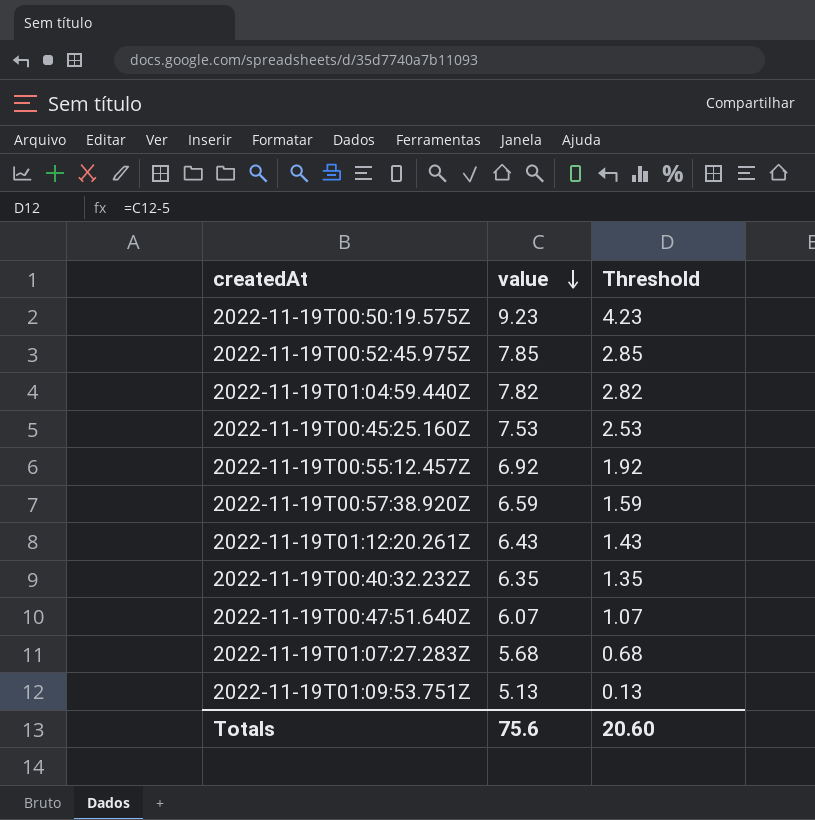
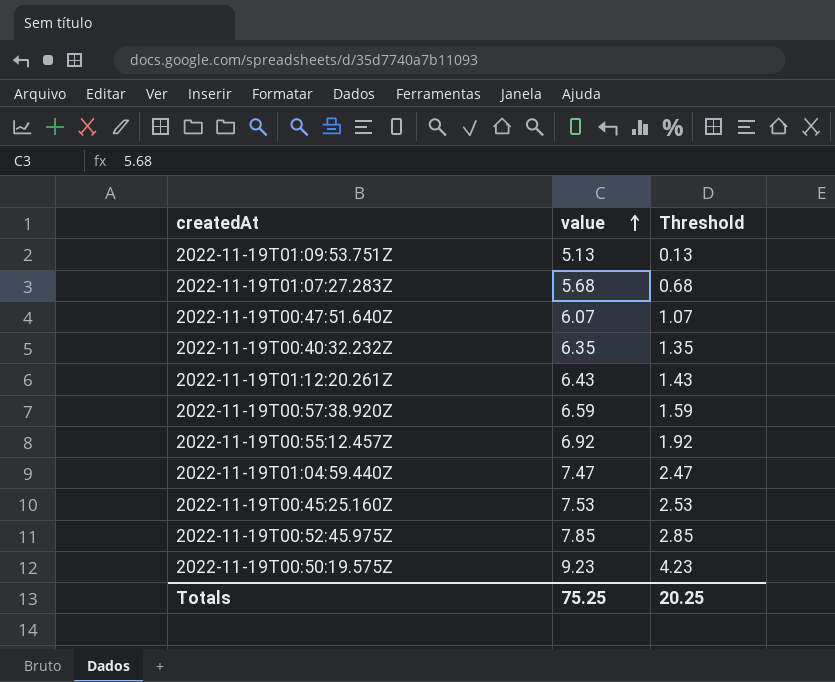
row order: value descending -> value ascending
2022-11-19T01:04:59.440Z | value: 7.82 -> 7.47
2022-11-19T01:04:59.440Z | Threshold: 2.82 -> 2.47
Totals | value: 75.6 -> 75.25
Totals | Threshold: 20.60 -> 20.25

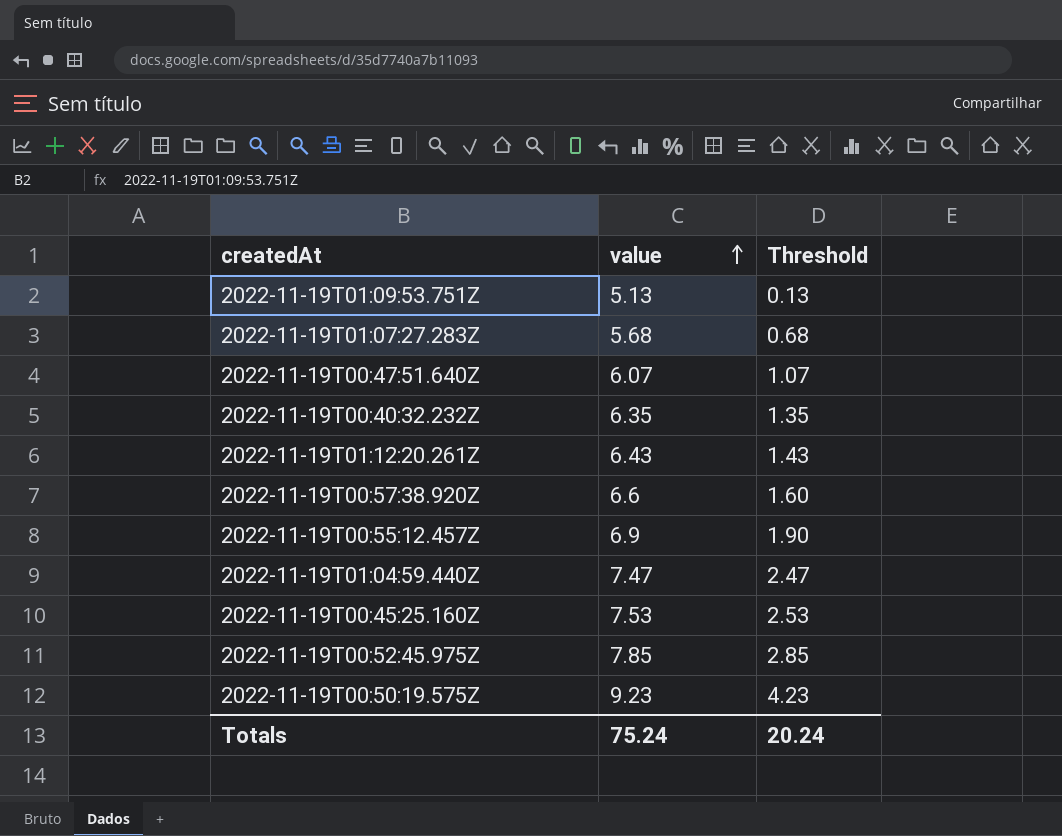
2022-11-19T00:57:38.920Z | value: 6.59 -> 6.6
2022-11-19T00:57:38.920Z | Threshold: 1.59 -> 1.60
2022-11-19T00:55:12.457Z | value: 6.92 -> 6.9
2022-11-19T00:55:12.457Z | Threshold: 1.92 -> 1.90
Totals | value: 75.25 -> 75.24
Totals | Threshold: 20.25 -> 20.24

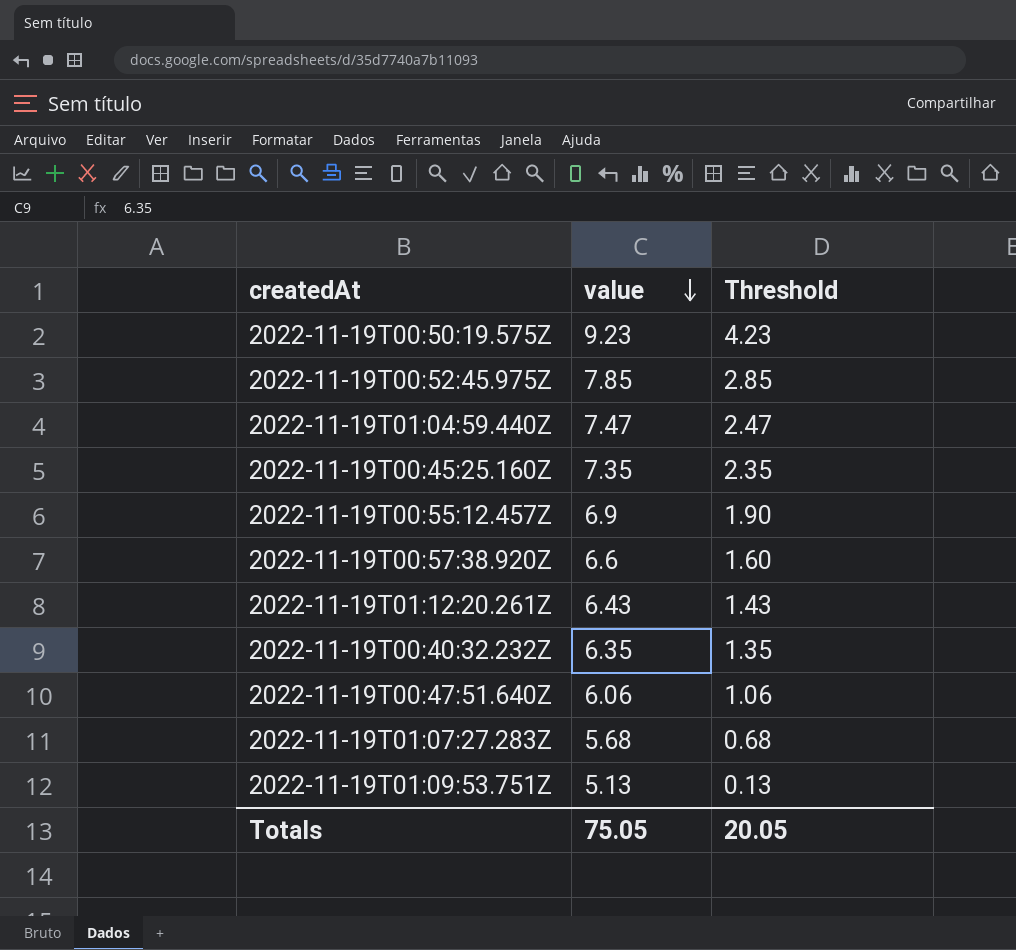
row order: value ascending -> value descending
2022-11-19T00:45:25.160Z | value: 7.53 -> 7.35
2022-11-19T00:45:25.160Z | Threshold: 2.53 -> 2.35
2022-11-19T00:47:51.640Z | value: 6.07 -> 6.06
2022-11-19T00:47:51.640Z | Threshold: 1.07 -> 1.06
Totals | value: 75.24 -> 75.05
Totals | Threshold: 20.24 -> 20.05

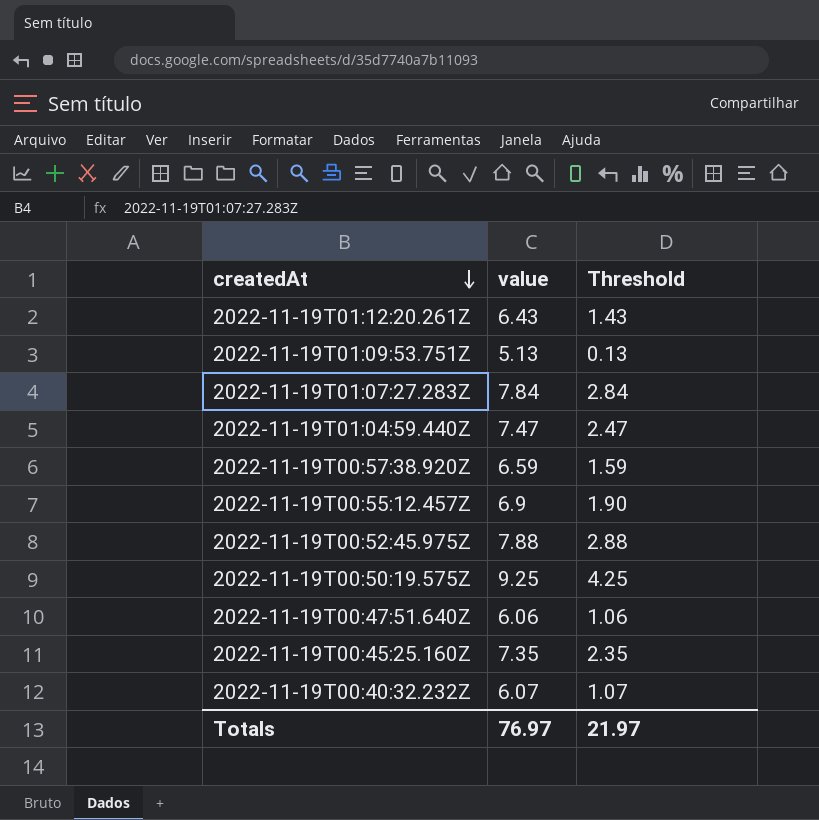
row order: value descending -> createdAt descending
2022-11-19T01:07:27.283Z | value: 5.68 -> 7.84
2022-11-19T01:07:27.283Z | Threshold: 0.68 -> 2.84
2022-11-19T00:57:38.920Z | value: 6.6 -> 6.59
2022-11-19T00:57:38.920Z | Threshold: 1.60 -> 1.59
2022-11-19T00:52:45.975Z | value: 7.85 -> 7.88
2022-11-19T00:52:45.975Z | Threshold: 2.85 -> 2.88
2022-11-19T00:50:19.575Z | value: 9.23 -> 9.25
2022-11-19T00:50:19.575Z | Threshold: 4.23 -> 4.25
2022-11-19T00:40:32.232Z | value: 6.35 -> 6.07
2022-11-19T00:40:32.232Z | Threshold: 1.35 -> 1.07
Totals | value: 75.05 -> 76.97
Totals | Threshold: 20.05 -> 21.97

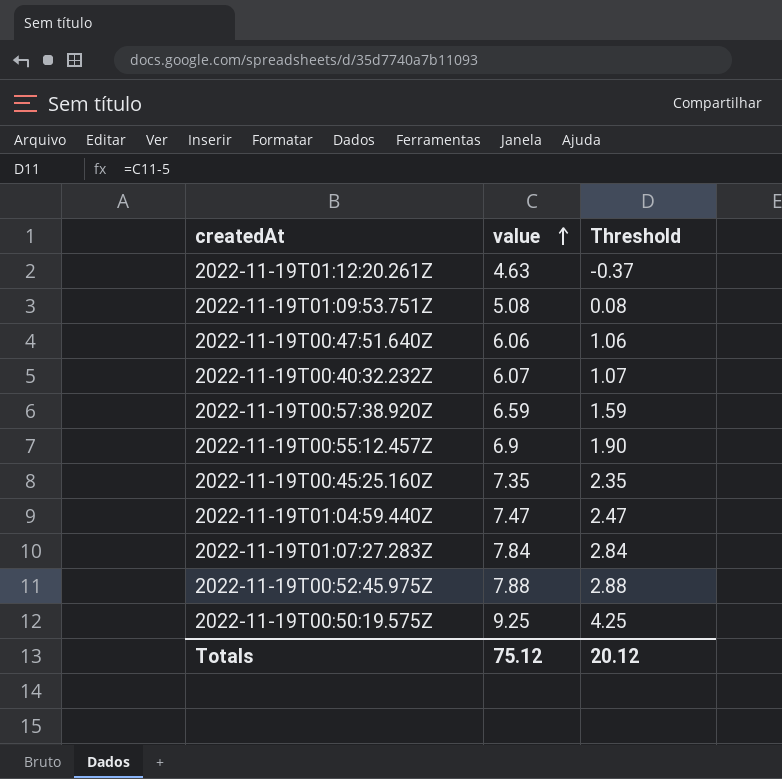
row order: createdAt descending -> value ascending
2022-11-19T01:12:20.261Z | value: 6.43 -> 4.63
2022-11-19T01:12:20.261Z | Threshold: 1.43 -> -0.37
2022-11-19T01:09:53.751Z | value: 5.13 -> 5.08
2022-11-19T01:09:53.751Z | Threshold: 0.13 -> 0.08
Totals | value: 76.97 -> 75.12
Totals | Threshold: 21.97 -> 20.12

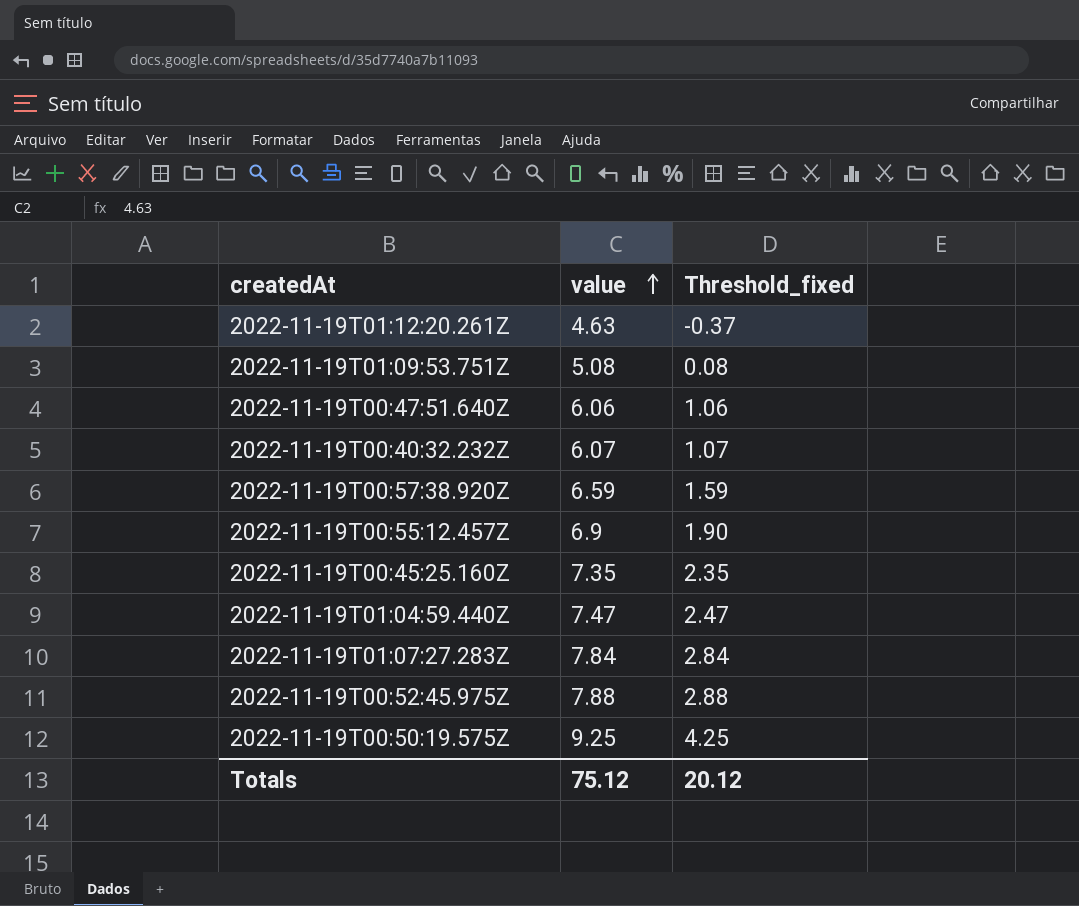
column name: Threshold -> Threshold_fixed

